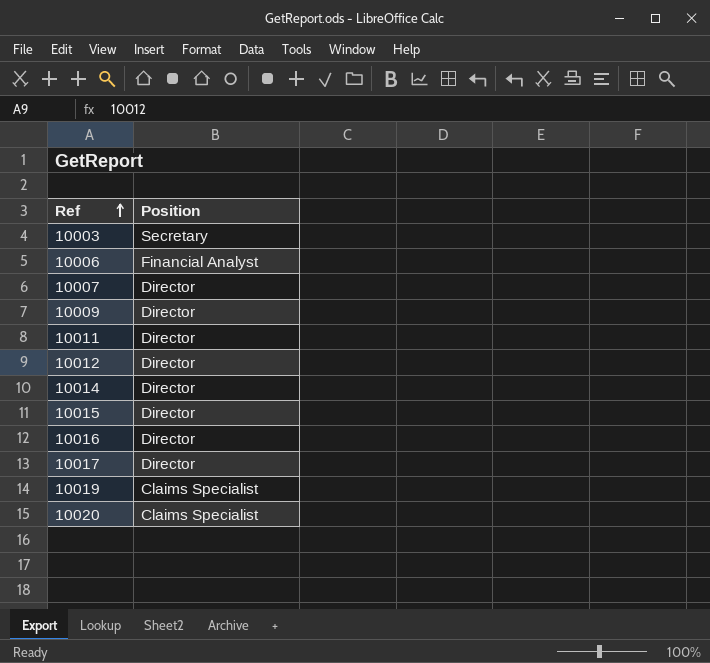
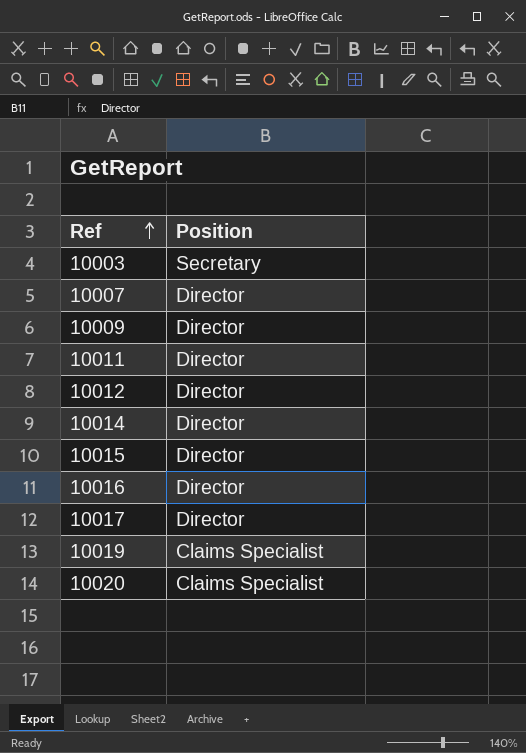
row 10006: Financial Analyst -> none

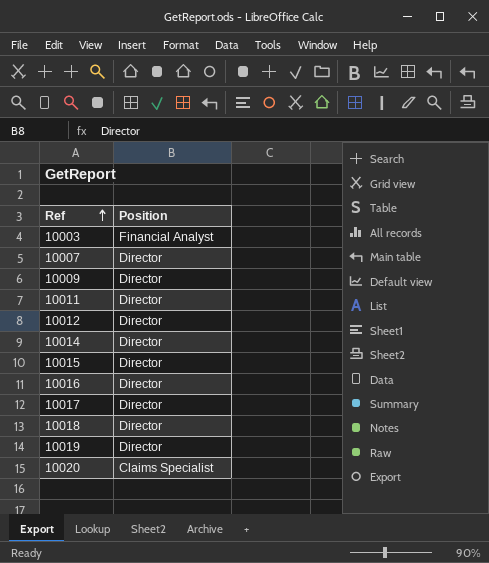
10003 | Position: Secretary -> Financial Analyst
row 10018: none -> Director
10019 | Position: Claims Specialist -> Director

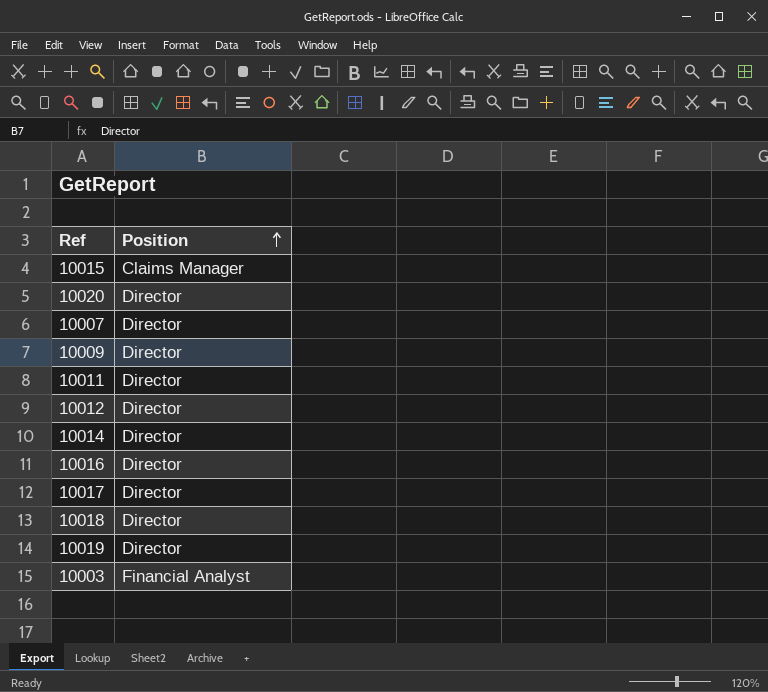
row order: Ref ascending -> Position ascending
10015 | Position: Director -> Claims Manager
10020 | Position: Claims Specialist -> Director

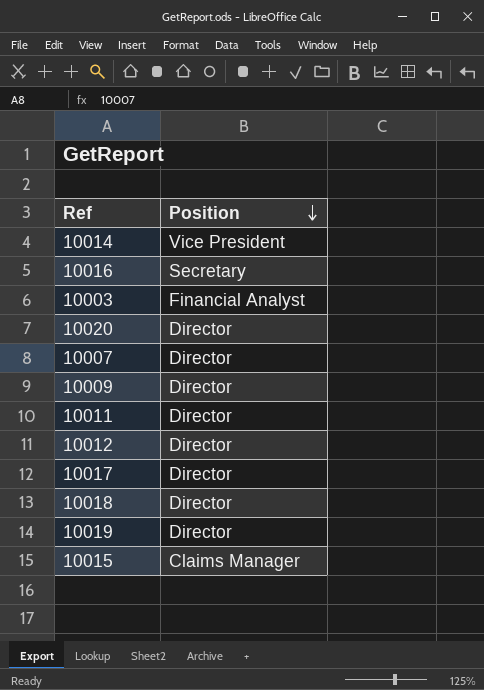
row order: Position ascending -> Position descending
10014 | Position: Director -> Vice President
10016 | Position: Director -> Secretary

